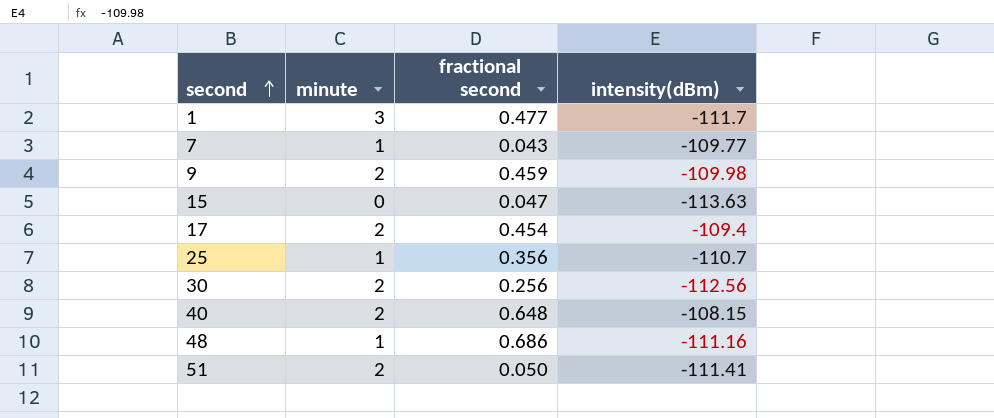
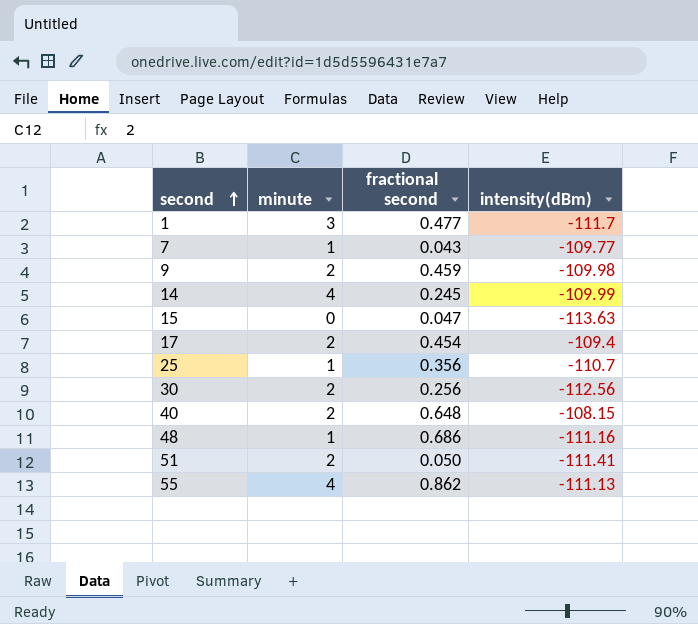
row 14: none -> 4 | 0.245 | -109.99
row 55: none -> 4 | 0.862 | -111.13

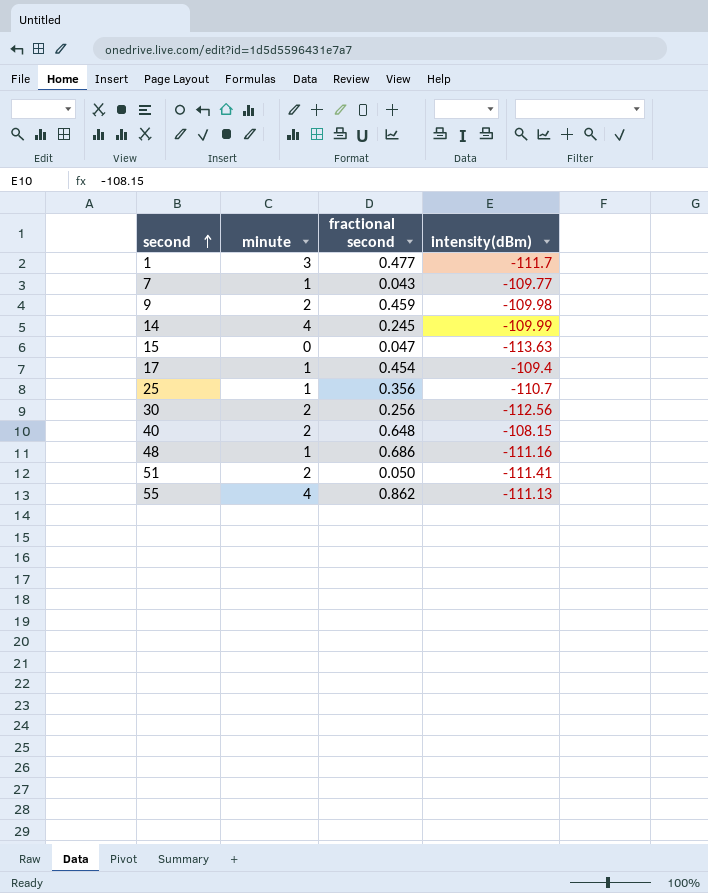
17 | minute: 2 -> 1

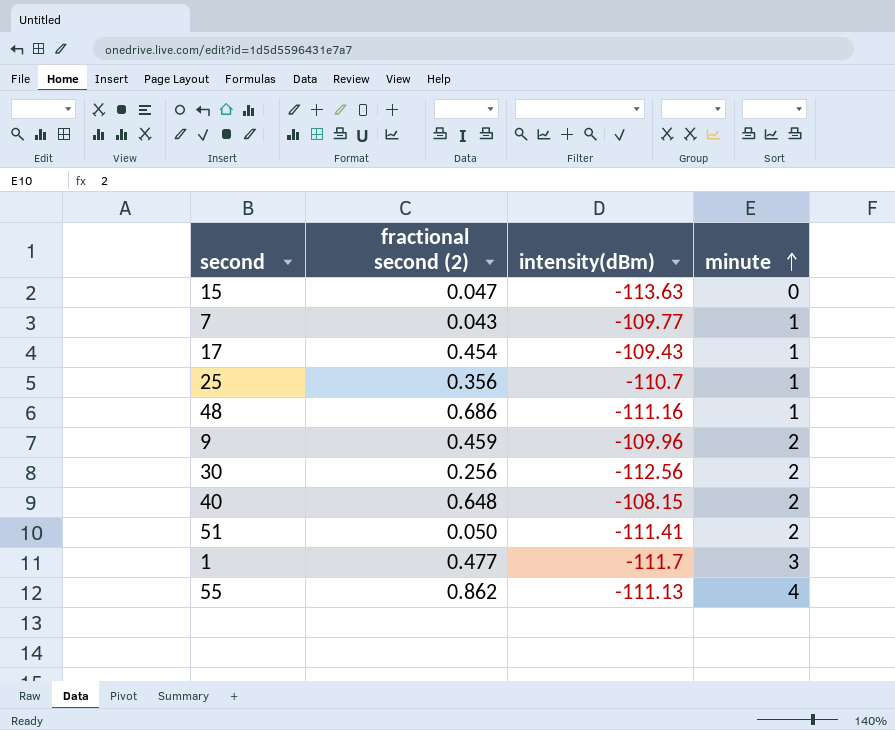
row order: second ascending -> minute ascending
column name: fractional second -> fractional second (2)
column minute | position: 2 -> 4
row 14: 4 | 0.245 | -109.99 -> none
17 | intensity(dBm): -109.4 -> -109.43
9 | intensity(dBm): -109.98 -> -109.96

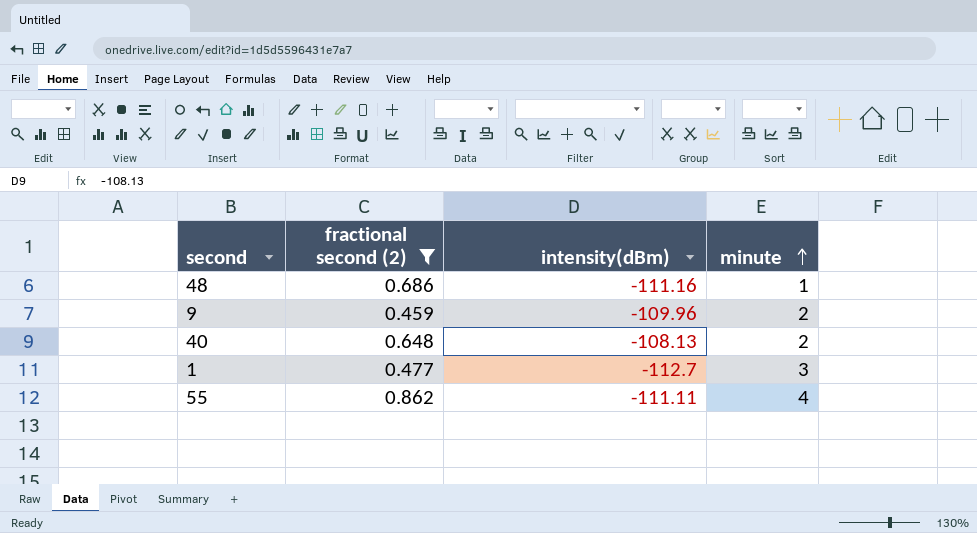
filter: none -> fractional second (2) >= 0.459
40 | intensity(dBm): -108.15 -> -108.13
1 | intensity(dBm): -111.7 -> -112.7
55 | intensity(dBm): -111.13 -> -111.11

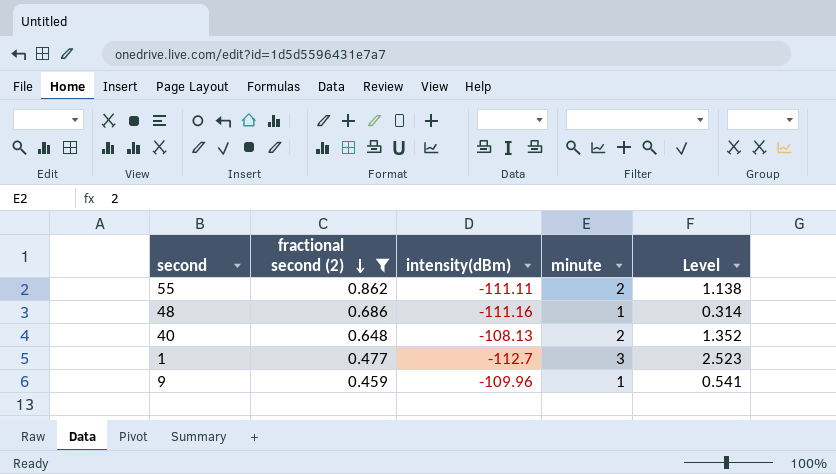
row order: minute ascending -> fractional second (2) descending
column Level | formula: none -> [minute] - [fractional second (2)]
55 | minute: 4 -> 2
9 | minute: 2 -> 1

